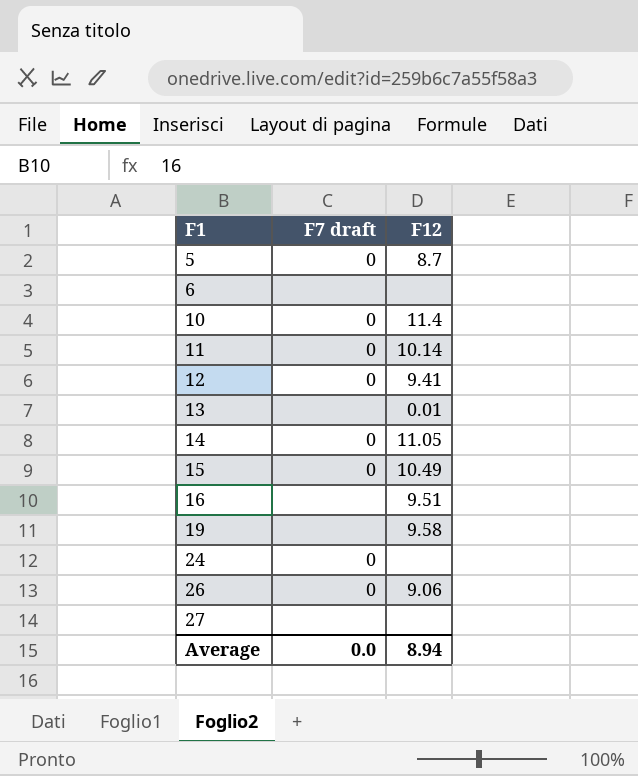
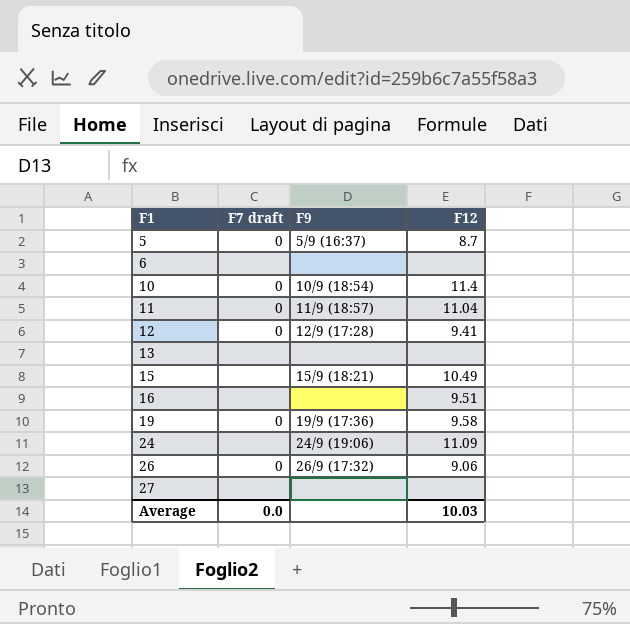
column F9 | position: none -> 3
row 14: 0 | 11.05 -> none
11 | F12: 10.14 -> 11.04
13 | F12: 0.01 -> none
15 | F7 draft: 0 -> none
19 | F7 draft: none -> 0
24 | F7 draft: 0 -> none
24 | F12: none -> 11.09
Average | F12: 8.94 -> 10.03

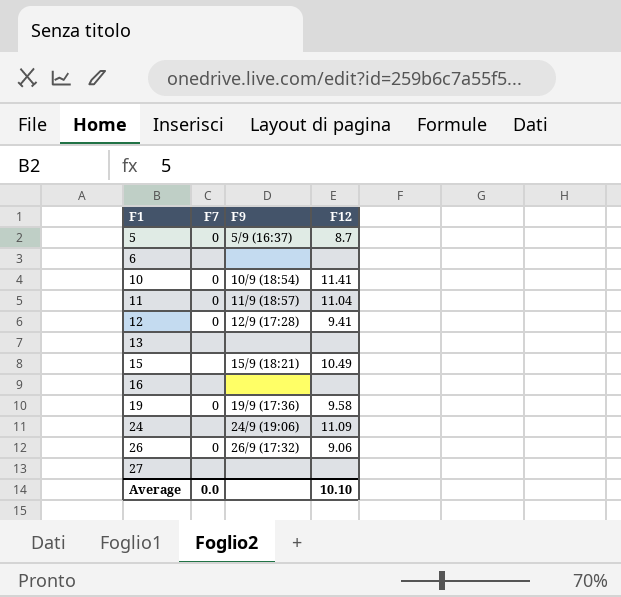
column name: F7 draft -> F7
10 | F12: 11.4 -> 11.41
16 | F12: 9.51 -> none
Average | F12: 10.03 -> 10.10

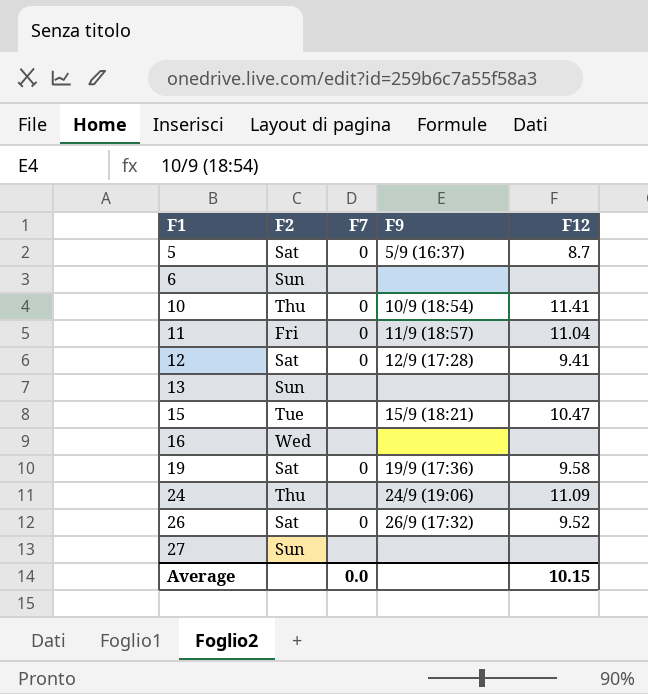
column F2 | position: none -> 2
15 | F12: 10.49 -> 10.47
26 | F12: 9.06 -> 9.52
Average | F12: 10.10 -> 10.15

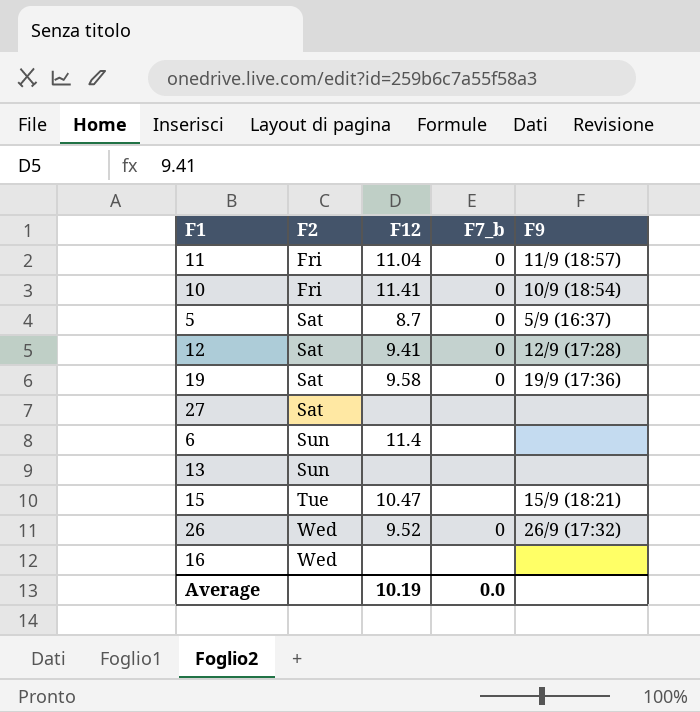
row order: F1 ascending -> F2 ascending
column F12 | position: 5 -> 3
column name: F7 -> F7_b
row 24: Thu | none | 24/9 (19:06) | 11.09 -> none
10 | F2: Thu -> Fri
27 | F2: Sun -> Sat
6 | F12: none -> 11.4
26 | F2: Sat -> Wed
Average | F12: 10.15 -> 10.19

